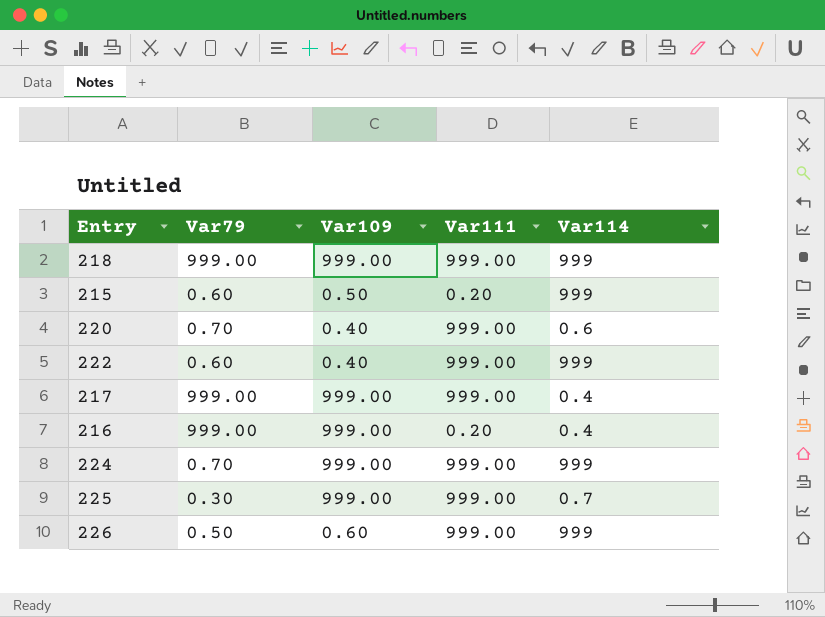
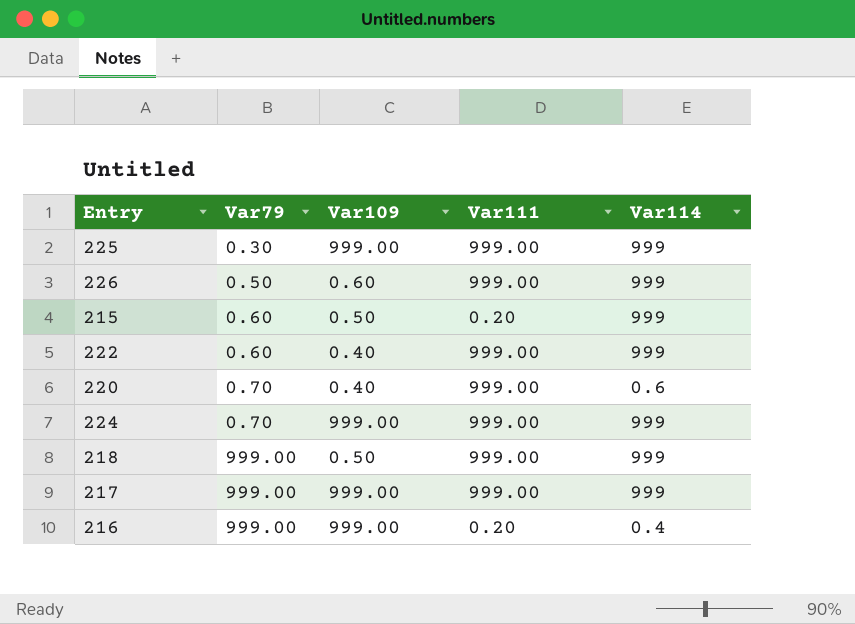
row order: none -> Var79 ascending
225 | Var114: 0.7 -> 999
218 | Var109: 999.00 -> 0.50
217 | Var114: 0.4 -> 999

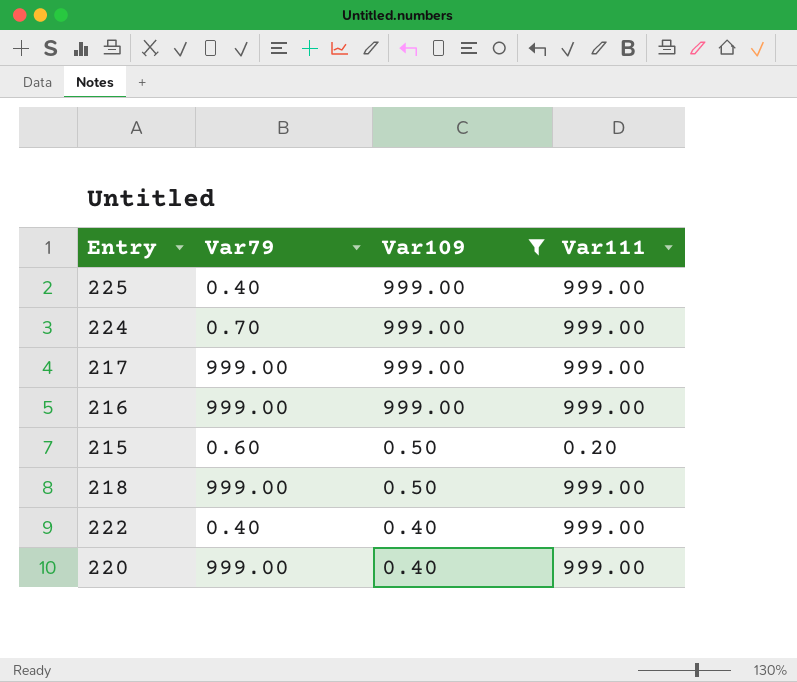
filter: none -> Var109 != 0.60
row order: Var79 ascending -> Var109 descending
column Var114 | position: 5 -> none
225 | Var79: 0.30 -> 0.40
216 | Var111: 0.20 -> 999.00
222 | Var79: 0.60 -> 0.40
220 | Var79: 0.70 -> 999.00

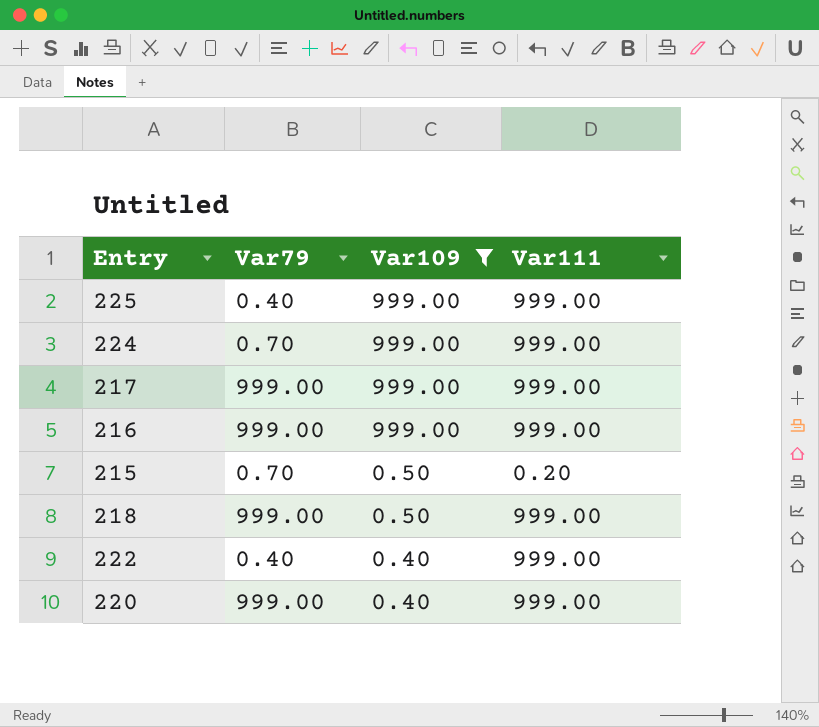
215 | Var79: 0.60 -> 0.70

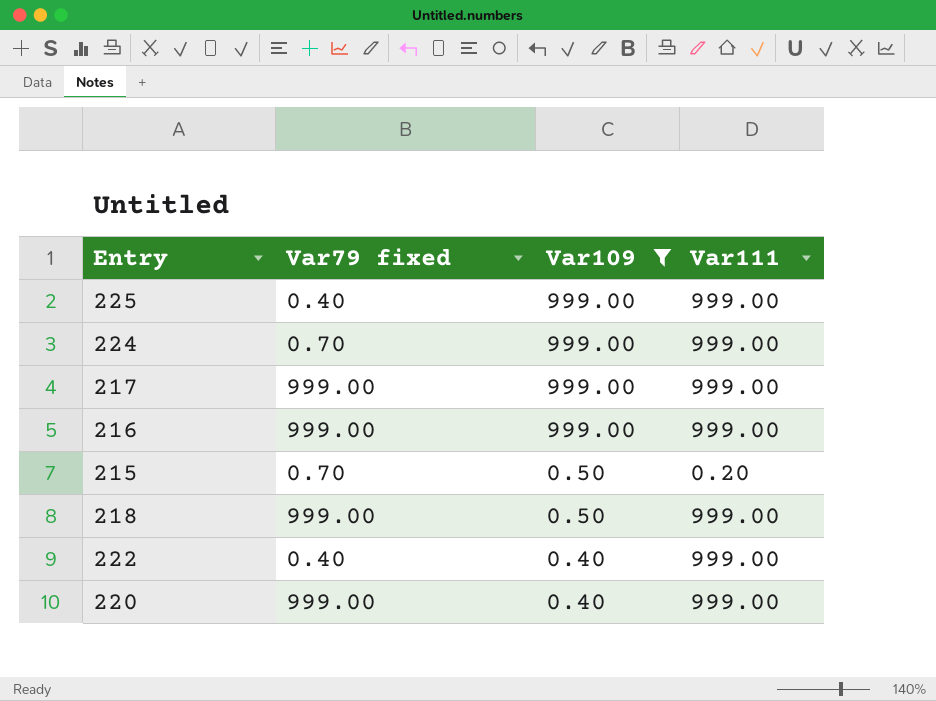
column name: Var79 -> Var79 fixed

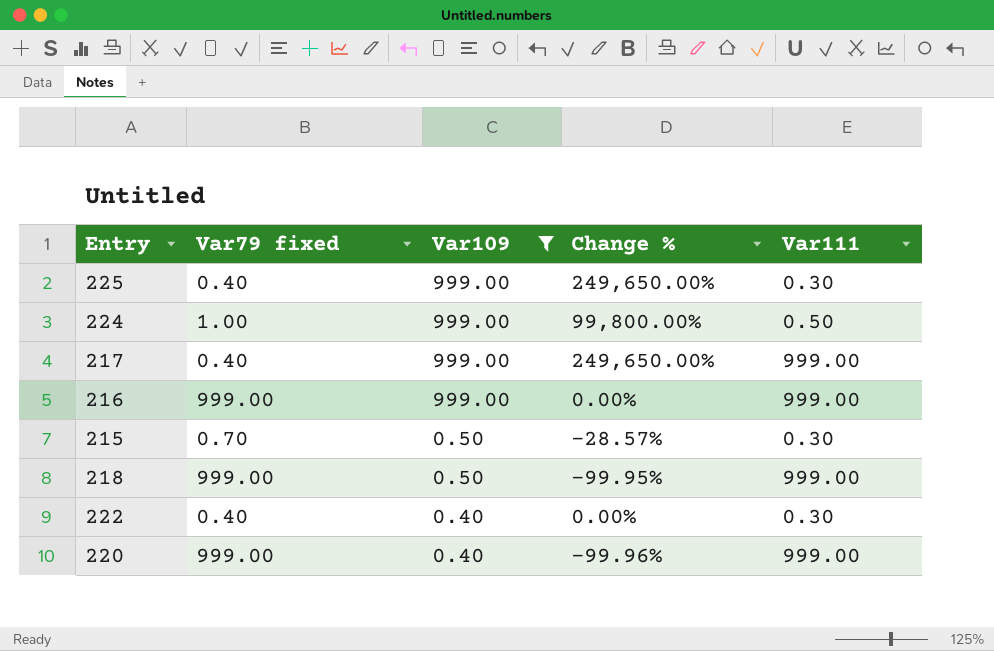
column Change % | formula: none -> ([Var109] - [Var79 fixed]) / [Var79 fixed]
225 | Var111: 999.00 -> 0.30
224 | Var79 fixed: 0.70 -> 1.00
224 | Var111: 999.00 -> 0.50
217 | Var79 fixed: 999.00 -> 0.40
215 | Var111: 0.20 -> 0.30
222 | Var111: 999.00 -> 0.30

